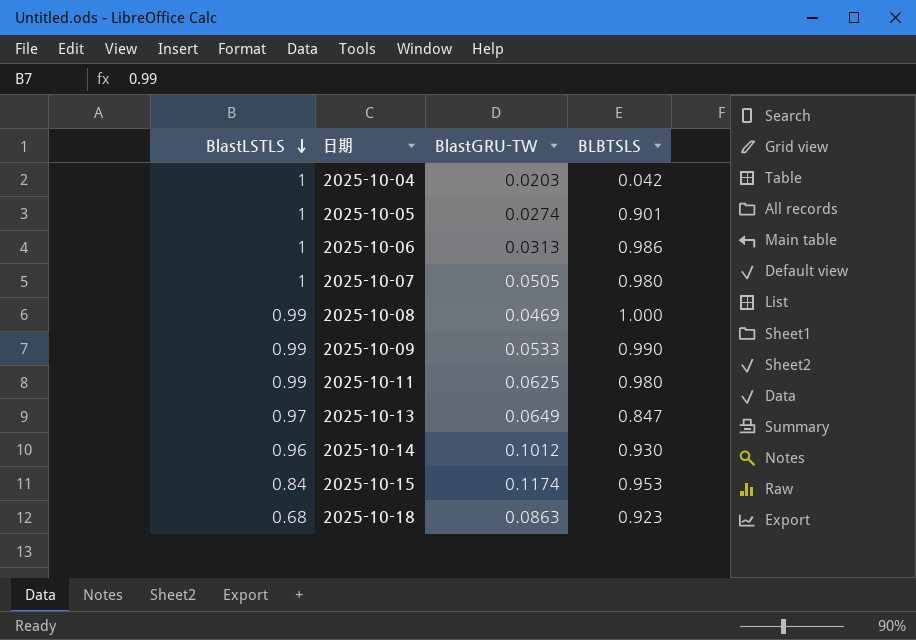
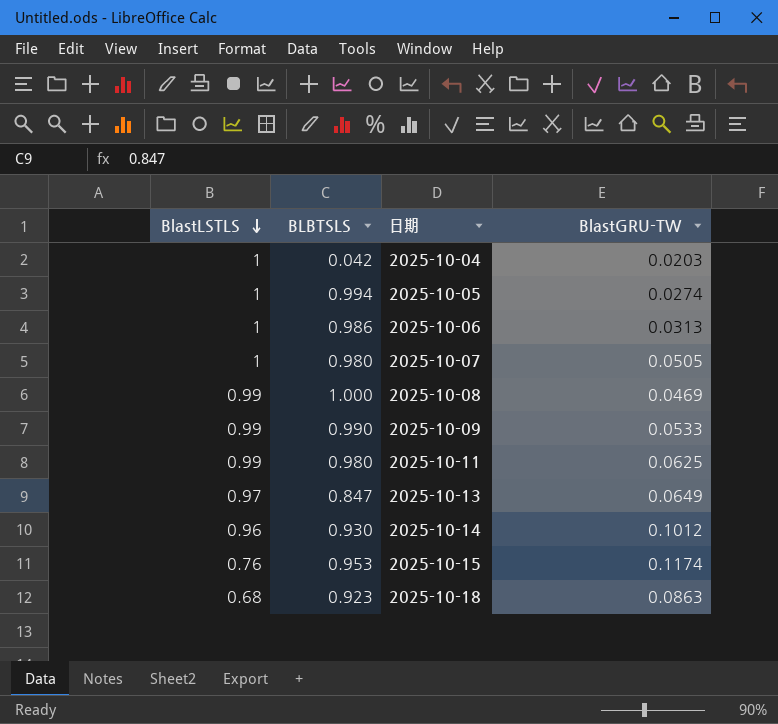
column BLBTSLS | position: 4 -> 2
2025-10-05 | BLBTSLS: 0.901 -> 0.994
2025-10-15 | BlastLSTLS: 0.84 -> 0.76

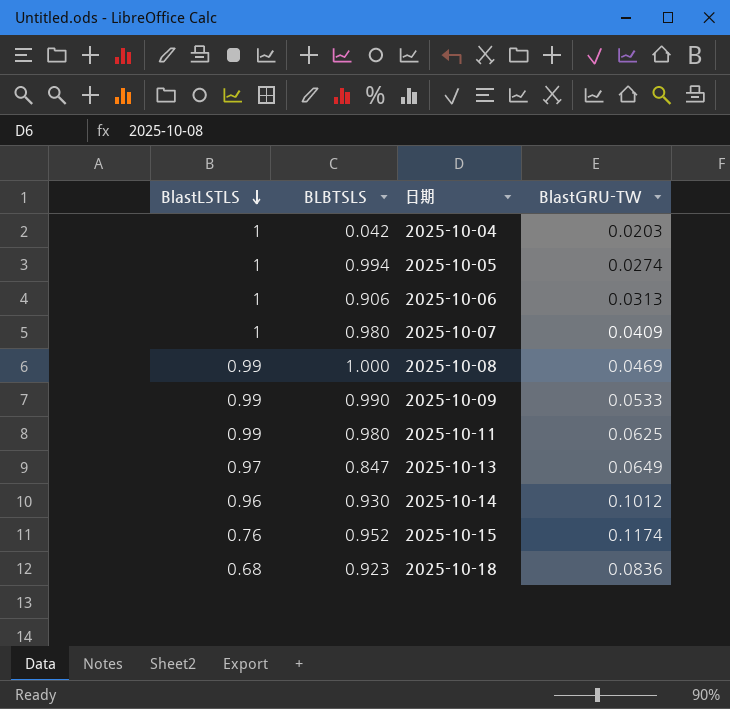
2025-10-06 | BLBTSLS: 0.986 -> 0.906
2025-10-07 | BlastGRU-TW: 0.0505 -> 0.0409
2025-10-15 | BLBTSLS: 0.953 -> 0.952
2025-10-18 | BlastGRU-TW: 0.0863 -> 0.0836

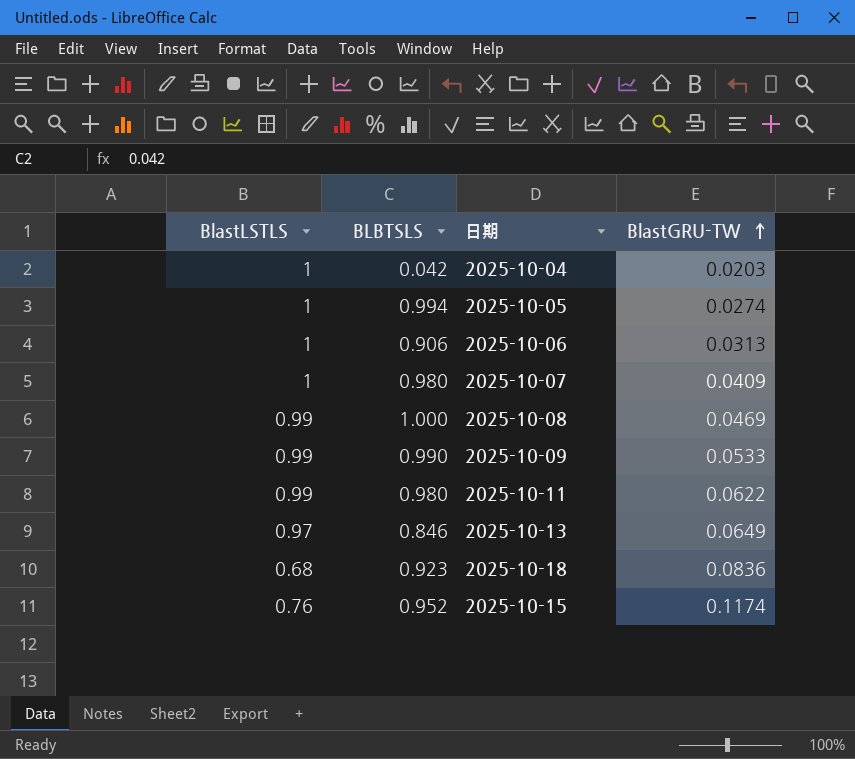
row order: BlastLSTLS descending -> BlastGRU-TW ascending
row 2025-10-14: 0.96 | 0.930 | 0.1012 -> none
2025-10-11 | BlastGRU-TW: 0.0625 -> 0.0622
2025-10-13 | BLBTSLS: 0.847 -> 0.846

